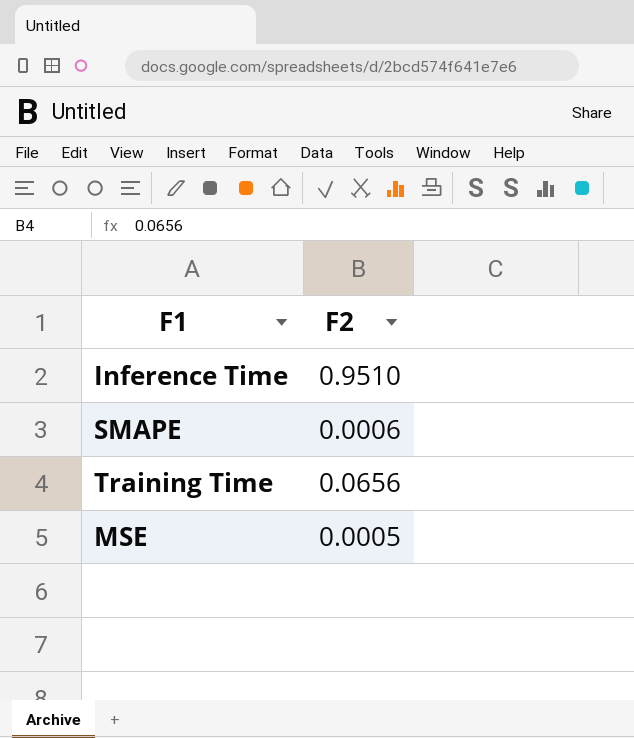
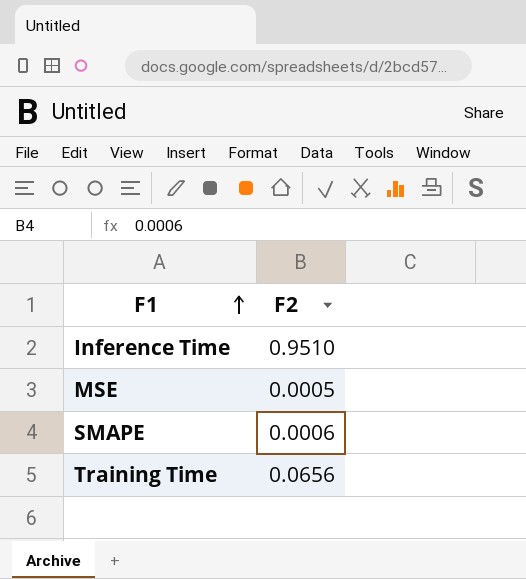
row order: none -> F1 ascending

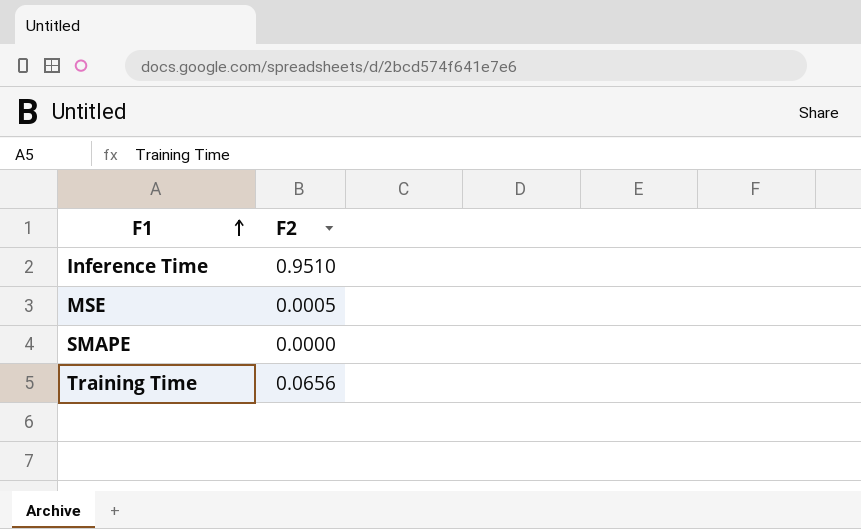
SMAPE | F2: 0.0006 -> 0.0000

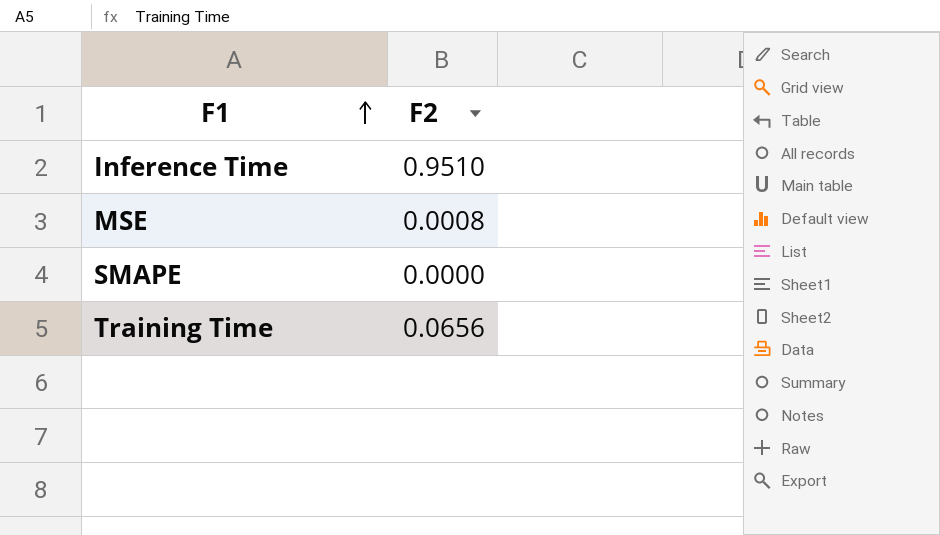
MSE | F2: 0.0005 -> 0.0008

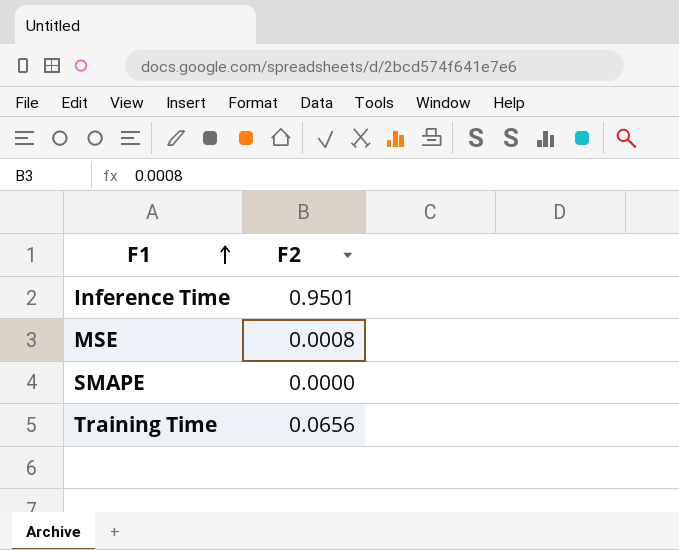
Inference Time | F2: 0.9510 -> 0.9501

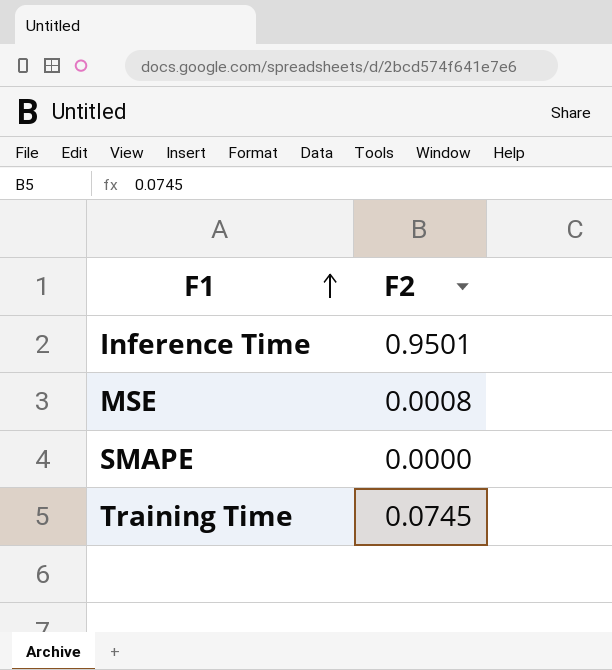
Training Time | F2: 0.0656 -> 0.0745

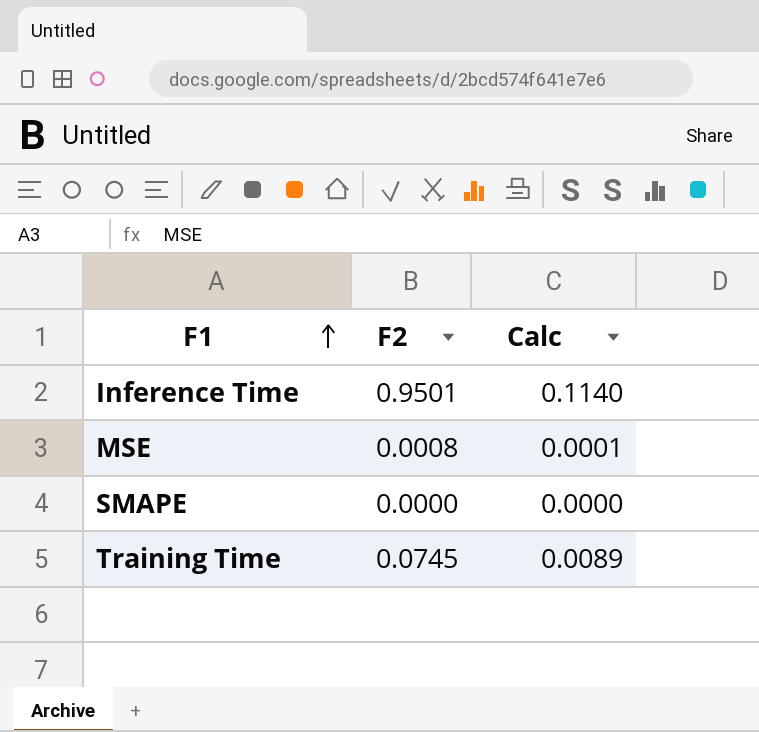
column Calc | formula: none -> [F2] * 0.12

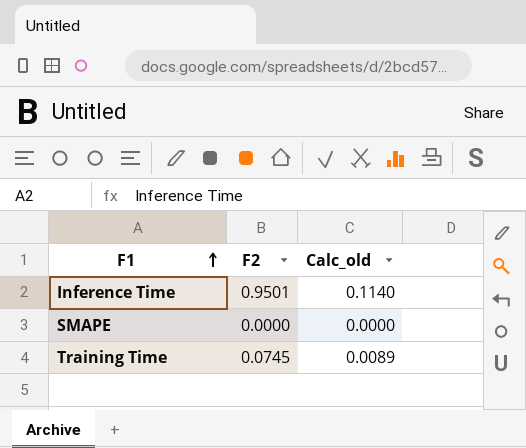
column name: Calc -> Calc_old
row MSE: 0.0008 | 0.0001 -> none

